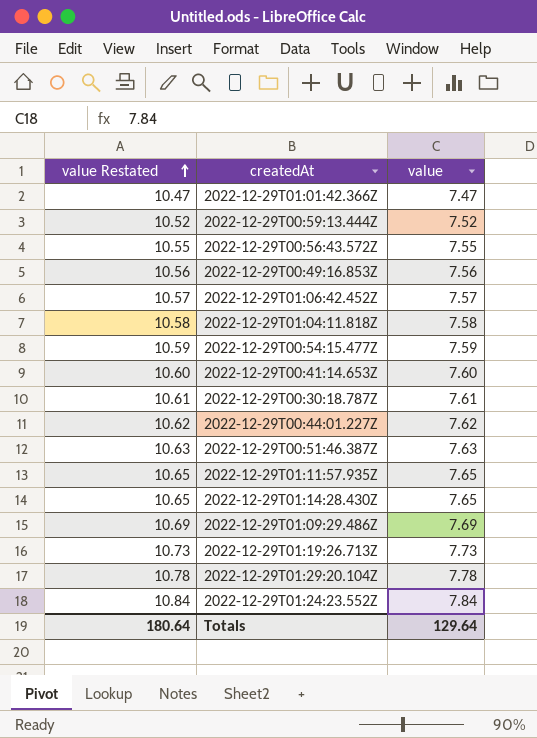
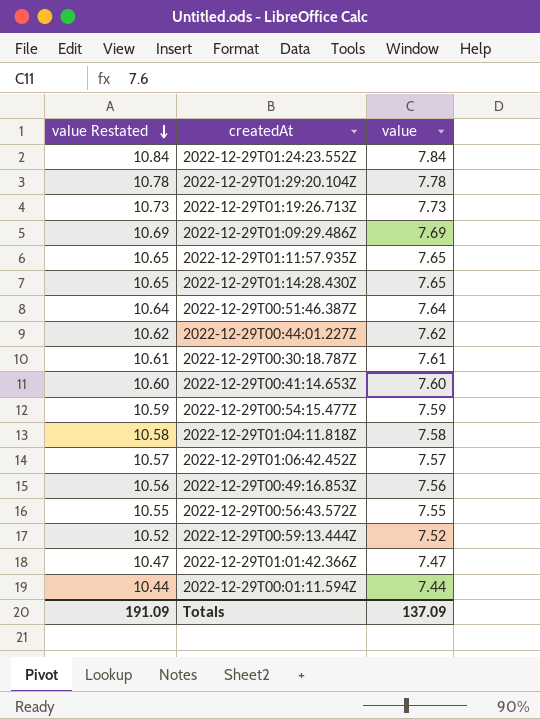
row order: value Restated ascending -> value Restated descending
2022-12-29T00:51:46.387Z | value Restated: 10.63 -> 10.64
2022-12-29T00:51:46.387Z | value: 7.63 -> 7.64
row 2022-12-29T00:01:11.594Z: none -> 10.44 | 7.44
Totals | value Restated: 180.64 -> 191.09
Totals | value: 129.64 -> 137.09

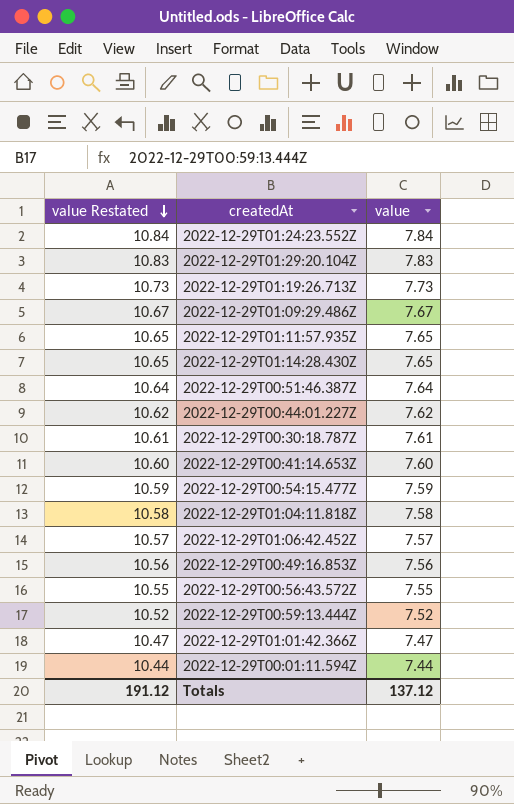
2022-12-29T01:29:20.104Z | value Restated: 10.78 -> 10.83
2022-12-29T01:29:20.104Z | value: 7.78 -> 7.83
2022-12-29T01:09:29.486Z | value Restated: 10.69 -> 10.67
2022-12-29T01:09:29.486Z | value: 7.69 -> 7.67
Totals | value Restated: 191.09 -> 191.12
Totals | value: 137.09 -> 137.12

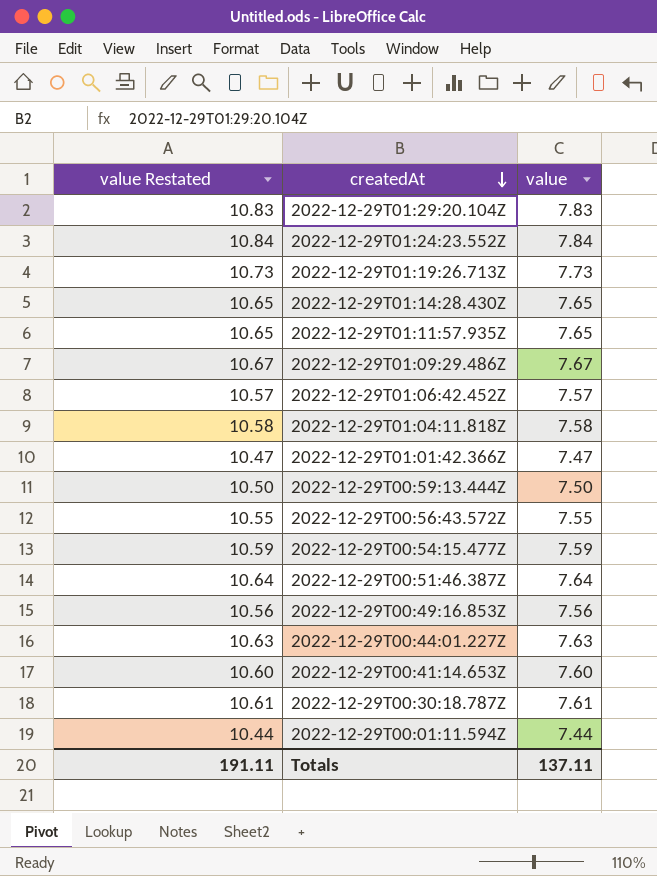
row order: value Restated descending -> createdAt descending
2022-12-29T00:59:13.444Z | value Restated: 10.52 -> 10.50
2022-12-29T00:59:13.444Z | value: 7.52 -> 7.50
2022-12-29T00:44:01.227Z | value Restated: 10.62 -> 10.63
2022-12-29T00:44:01.227Z | value: 7.62 -> 7.63
Totals | value Restated: 191.12 -> 191.11
Totals | value: 137.12 -> 137.11

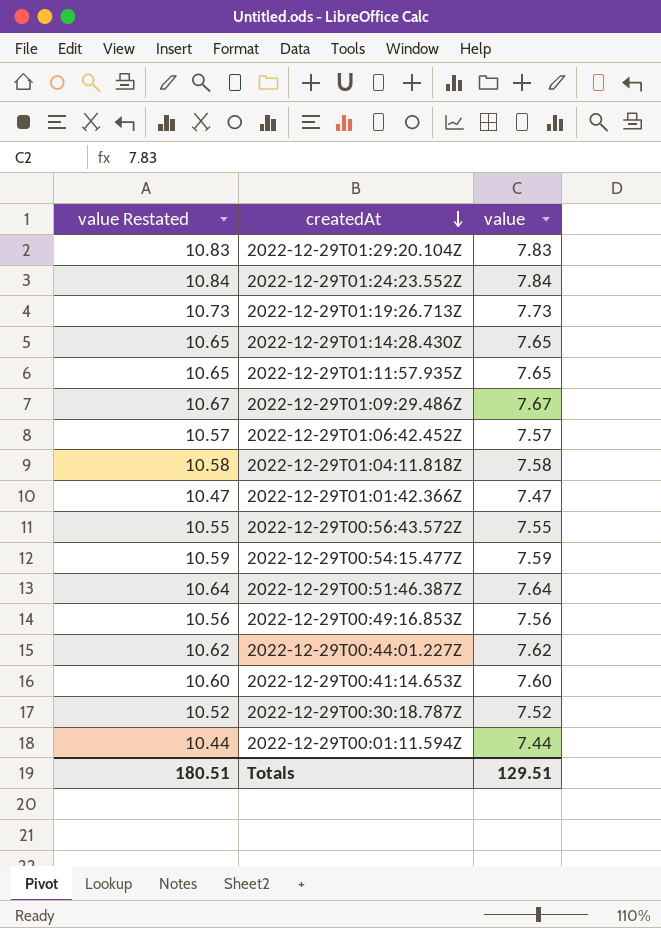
row 2022-12-29T00:59:13.444Z: 10.50 | 7.50 -> none
2022-12-29T00:44:01.227Z | value Restated: 10.63 -> 10.62
2022-12-29T00:44:01.227Z | value: 7.63 -> 7.62
2022-12-29T00:30:18.787Z | value Restated: 10.61 -> 10.52
2022-12-29T00:30:18.787Z | value: 7.61 -> 7.52
Totals | value Restated: 191.11 -> 180.51
Totals | value: 137.11 -> 129.51

